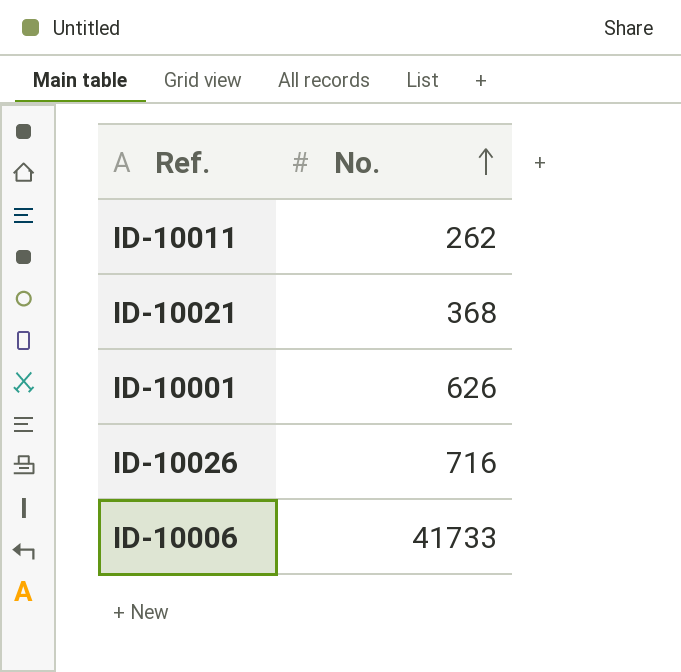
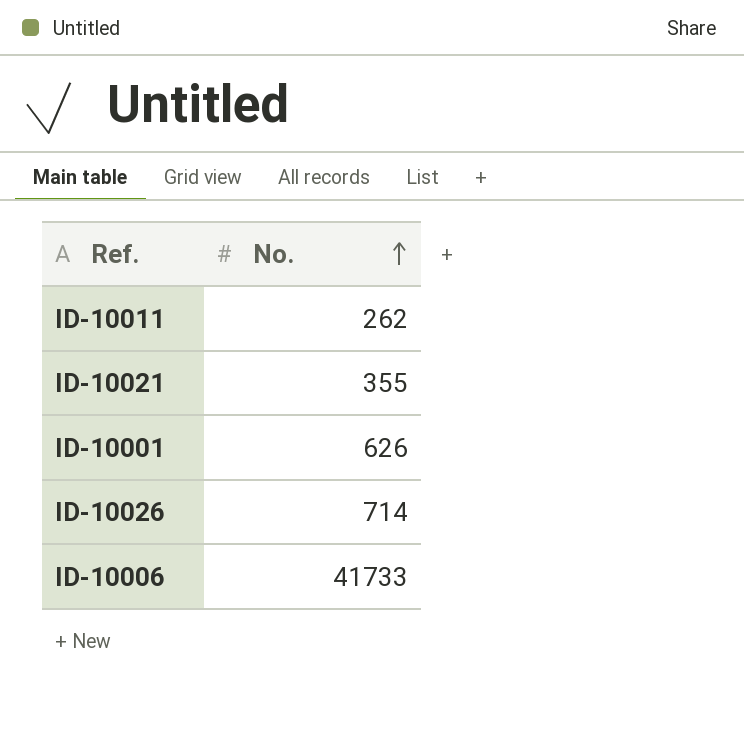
ID-10021 | No.: 368 -> 355
ID-10026 | No.: 716 -> 714

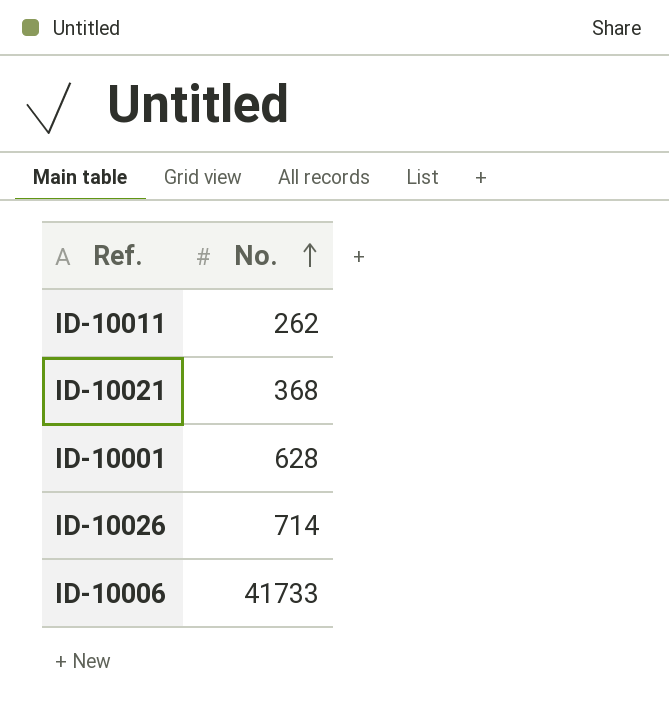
ID-10021 | No.: 355 -> 368
ID-10001 | No.: 626 -> 628

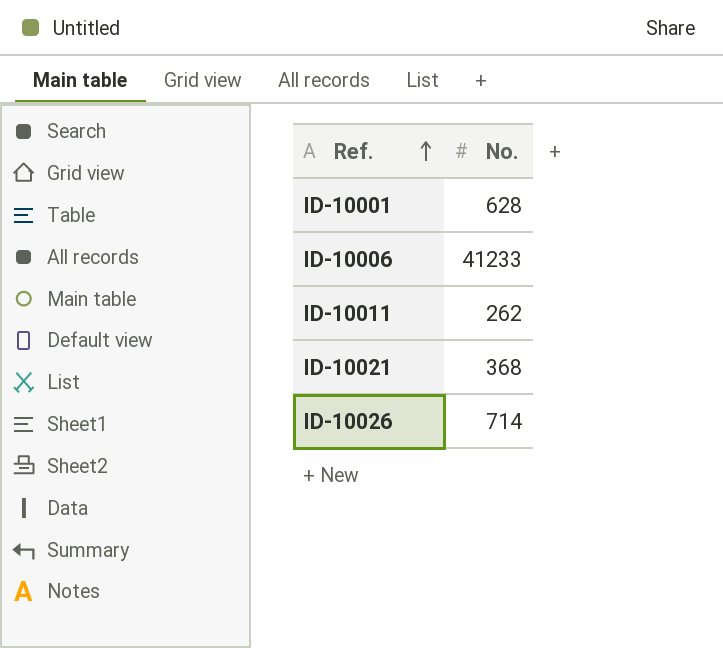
row order: No. ascending -> Ref. ascending
ID-10006 | No.: 41733 -> 41233

